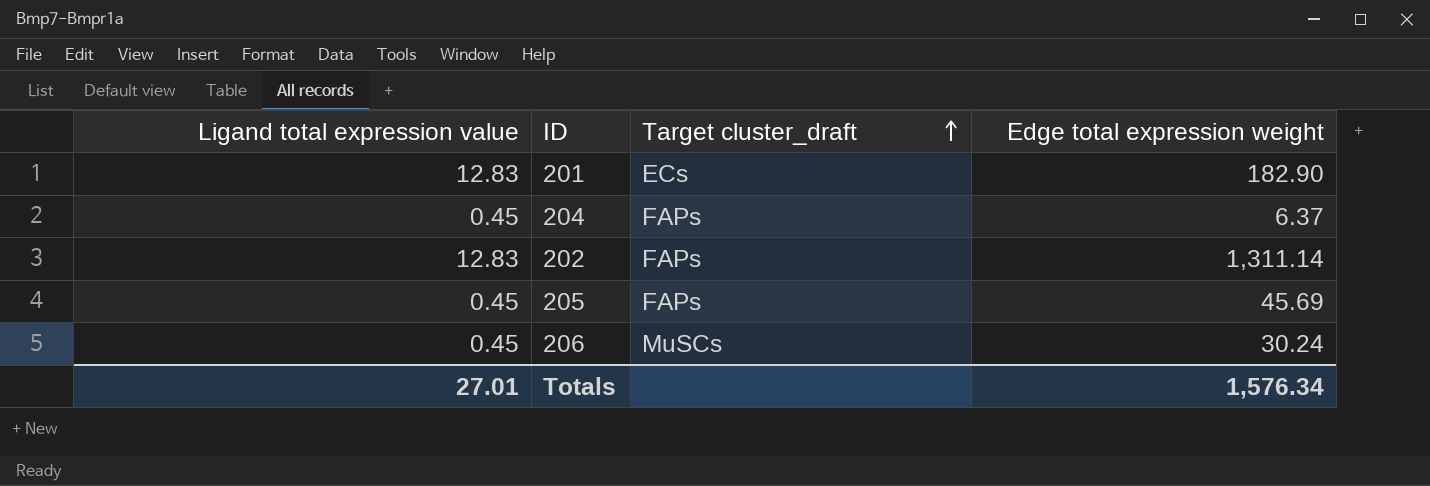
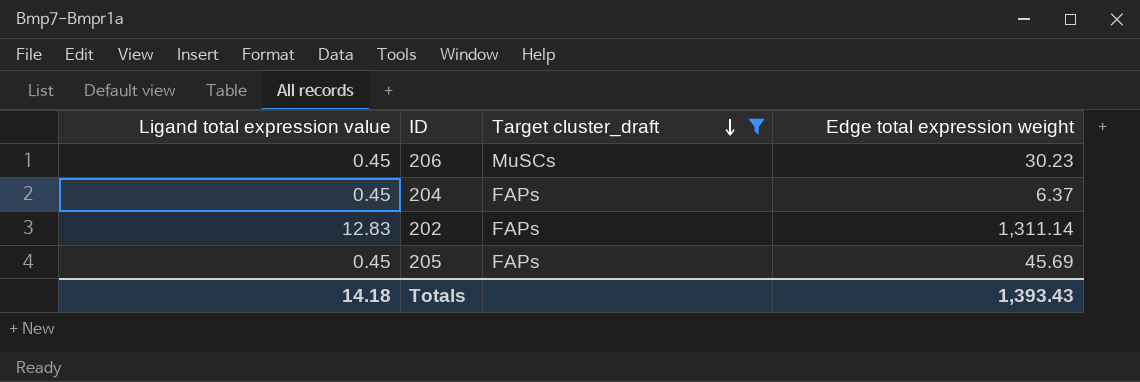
filter: none -> Target cluster_draft != ECs
row order: Target cluster_draft ascending -> Target cluster_draft descending
206 | Edge total expression weight: 30.24 -> 30.23
Totals | Ligand total expression value: 27.01 -> 14.18
Totals | Edge total expression weight: 1,576.34 -> 1,393.43

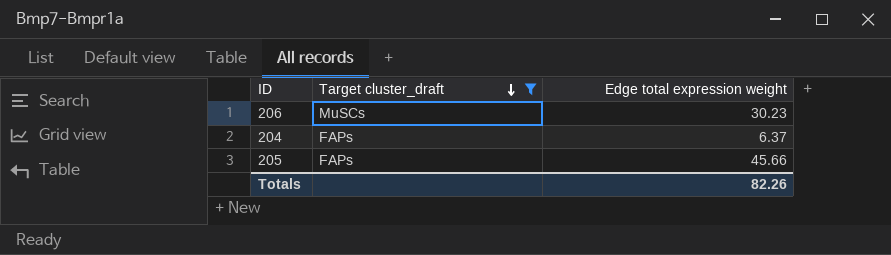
column Ligand total expression value | position: 1 -> none
row 202: 12.83 | FAPs | 1,311.14 -> none
205 | Edge total expression weight: 45.69 -> 45.66
Totals | Edge total expression weight: 1,393.43 -> 82.26

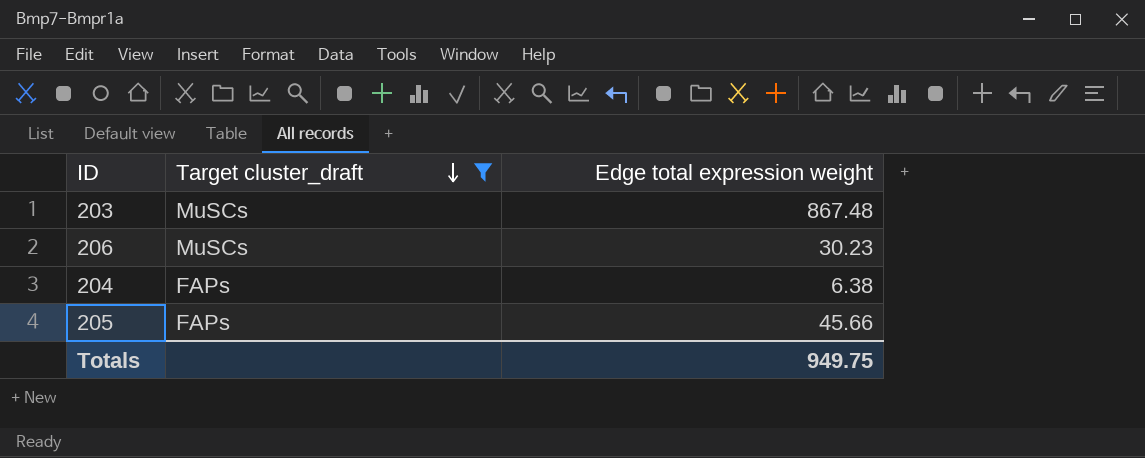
row 203: none -> MuSCs | 867.48
204 | Edge total expression weight: 6.37 -> 6.38
Totals | Edge total expression weight: 82.26 -> 949.75

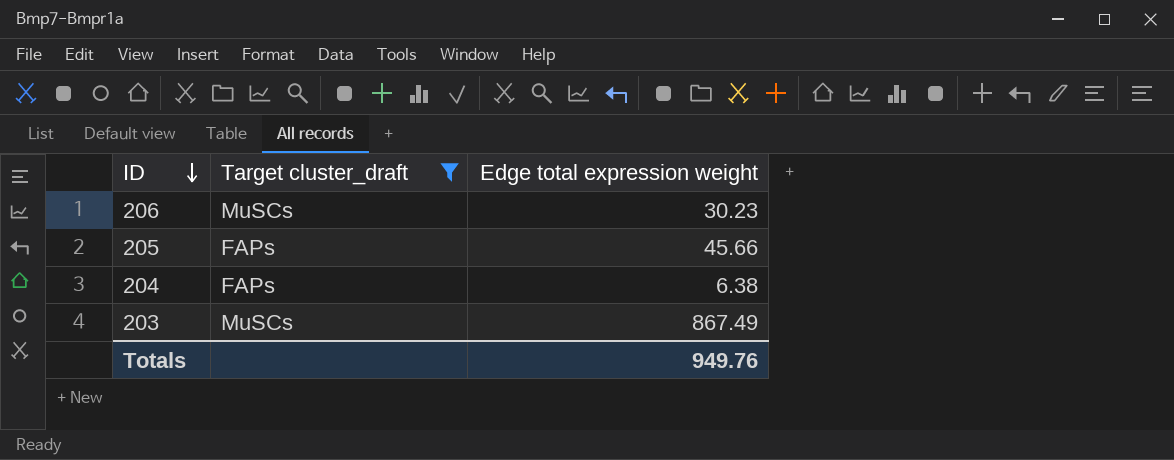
row order: Target cluster_draft descending -> ID descending
203 | Edge total expression weight: 867.48 -> 867.49
Totals | Edge total expression weight: 949.75 -> 949.76

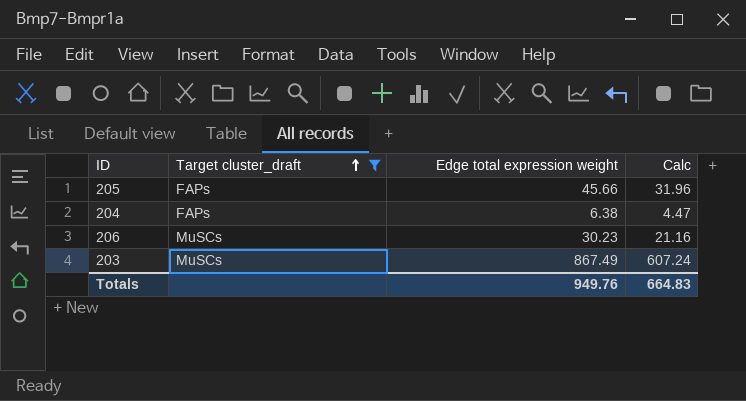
row order: ID descending -> Target cluster_draft ascending
column Calc | formula: none -> [Edge total expression weight] * 0.7

